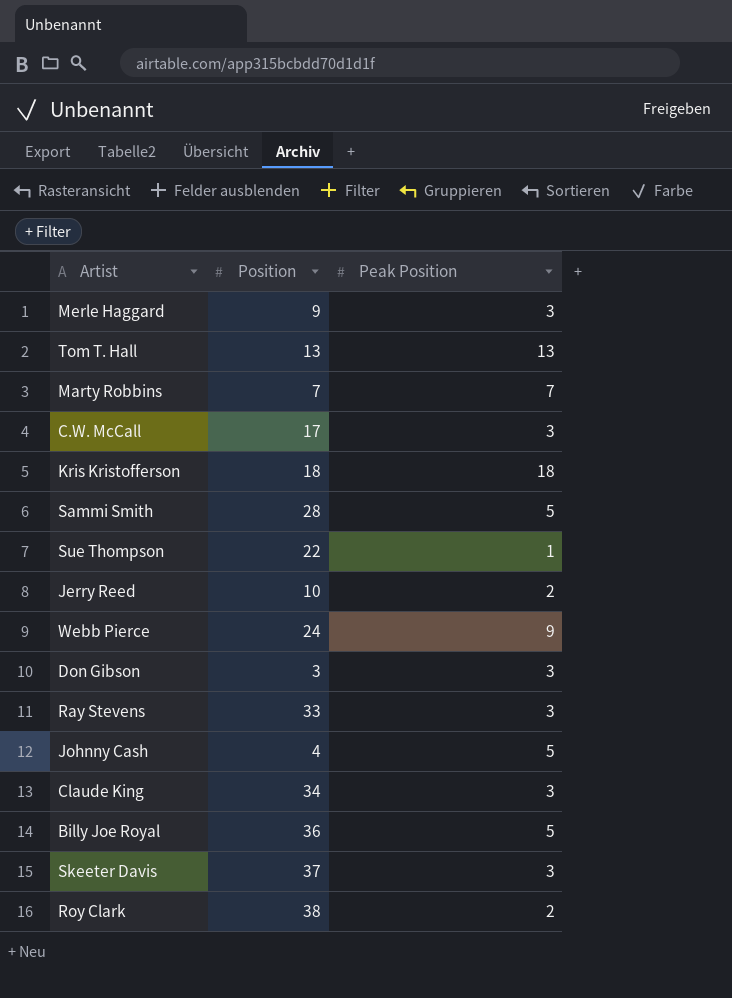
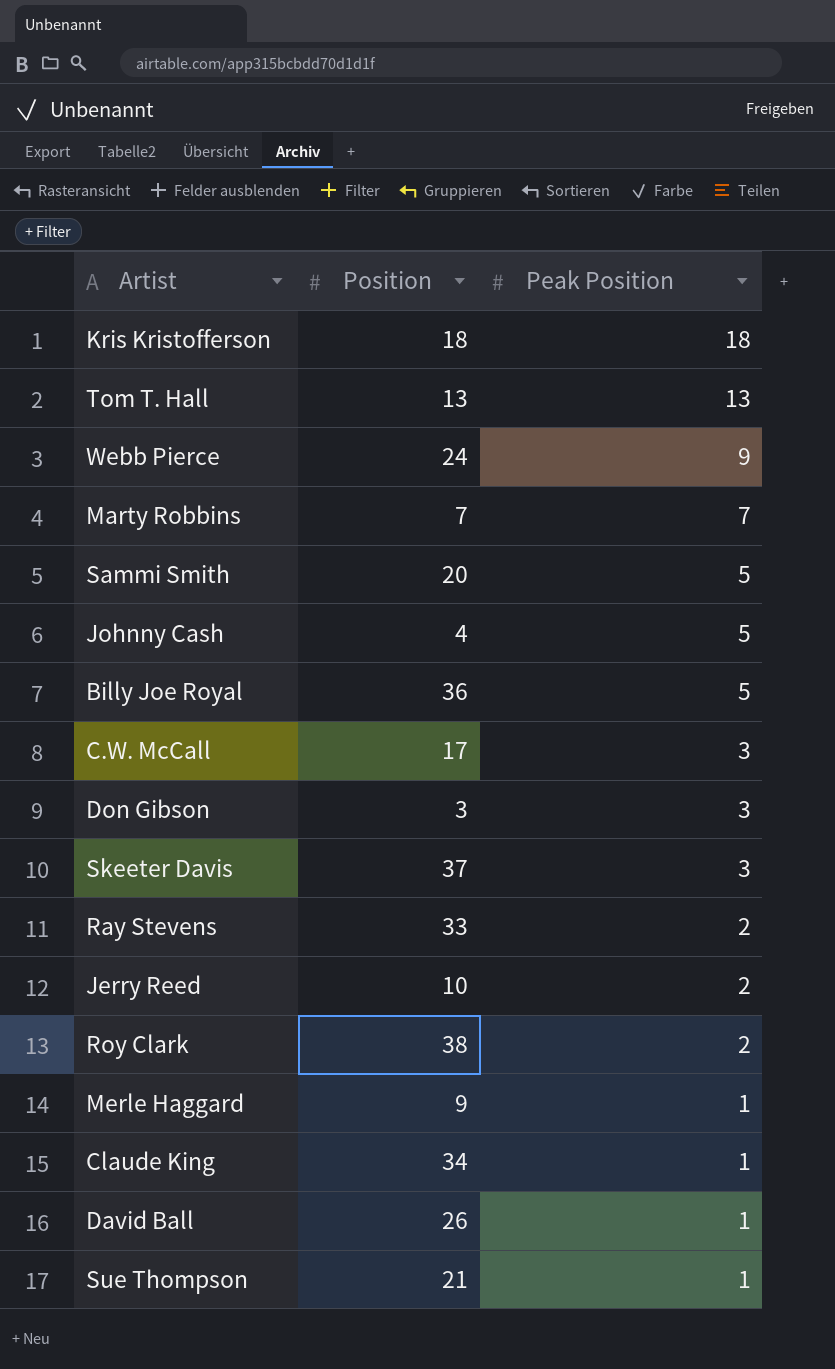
row order: none -> Peak Position descending
Sammi Smith | Position: 28 -> 20
Ray Stevens | Peak Position: 3 -> 2
Merle Haggard | Peak Position: 3 -> 1
Claude King | Peak Position: 3 -> 1
row David Ball: none -> 26 | 1
Sue Thompson | Position: 22 -> 21

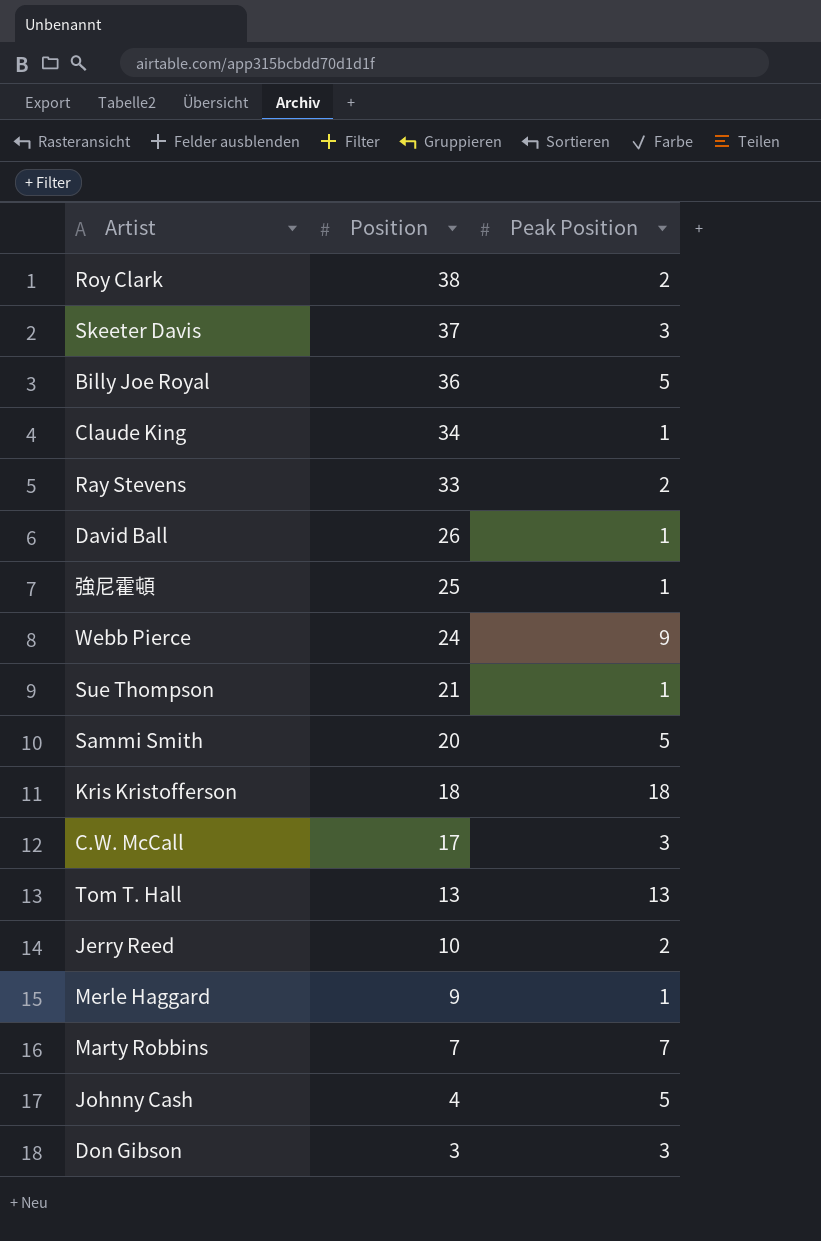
row order: Peak Position descending -> Position descending
row 強尼霍頓: none -> 25 | 1

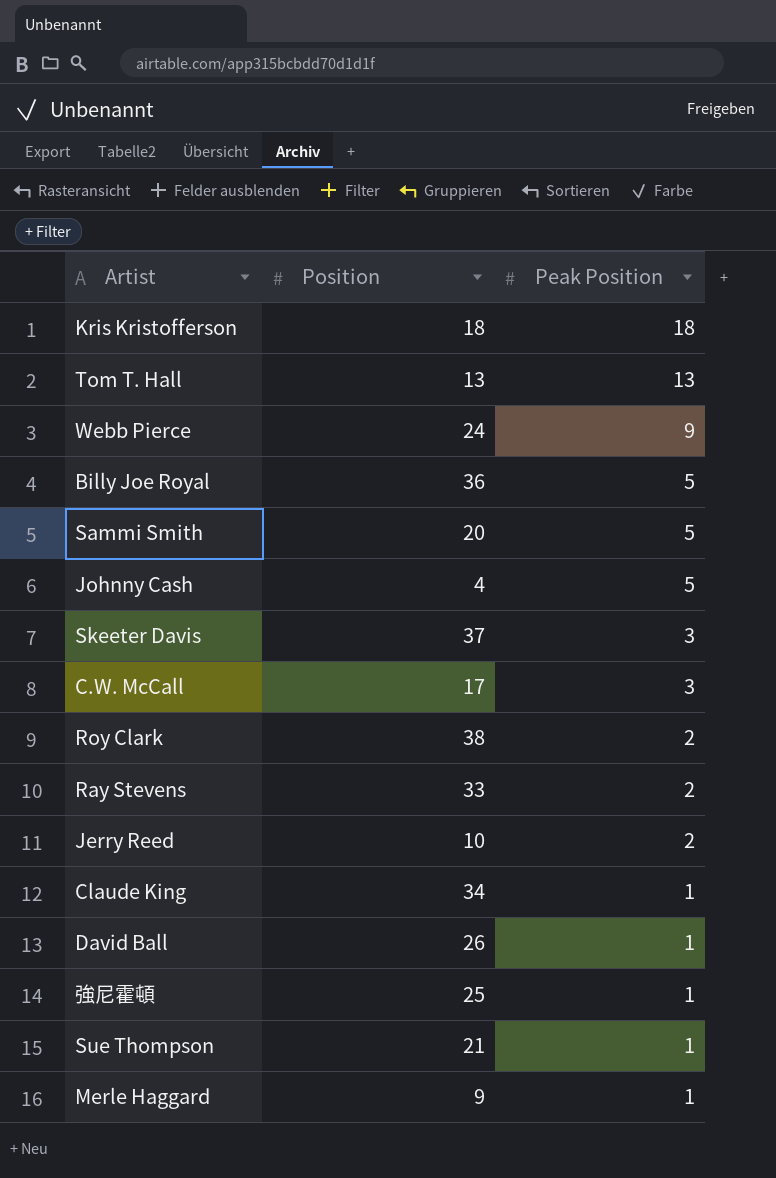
row order: Position descending -> Peak Position descending
row Marty Robbins: 7 | 7 -> none
row Don Gibson: 3 | 3 -> none

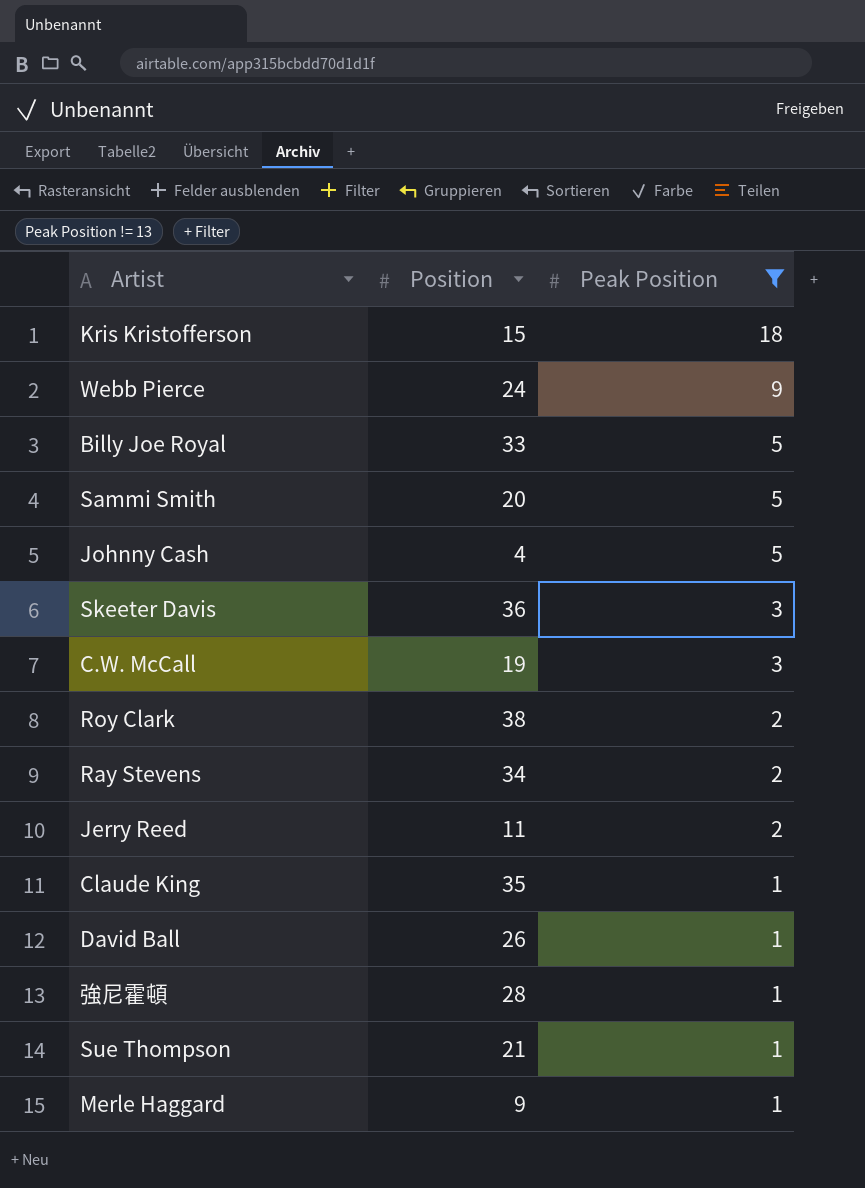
filter: none -> Peak Position != 13
Kris Kristofferson | Position: 18 -> 15
Billy Joe Royal | Position: 36 -> 33
Skeeter Davis | Position: 37 -> 36
C.W. McCall | Position: 17 -> 19
Ray Stevens | Position: 33 -> 34
Jerry Reed | Position: 10 -> 11
Claude King | Position: 34 -> 35
強尼霍頓 | Position: 25 -> 28

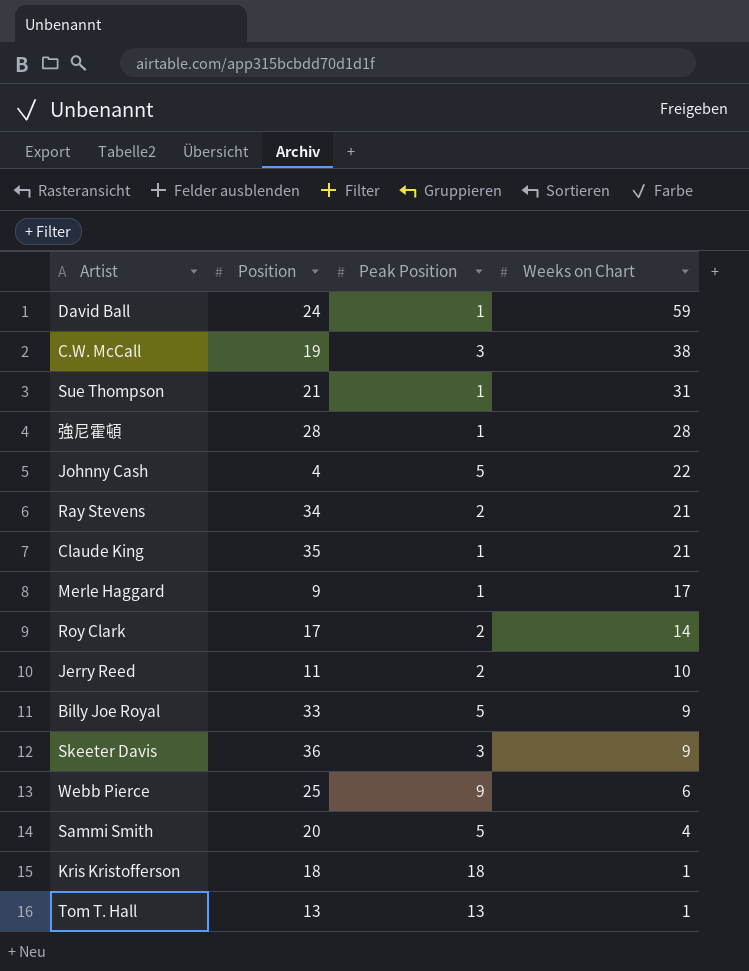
filter: Peak Position != 13 -> none
row order: Peak Position descending -> Weeks on Chart descending
column Weeks on Chart | position: none -> 4
David Ball | Position: 26 -> 24
Roy Clark | Position: 38 -> 17
Webb Pierce | Position: 24 -> 25
Kris Kristofferson | Position: 15 -> 18

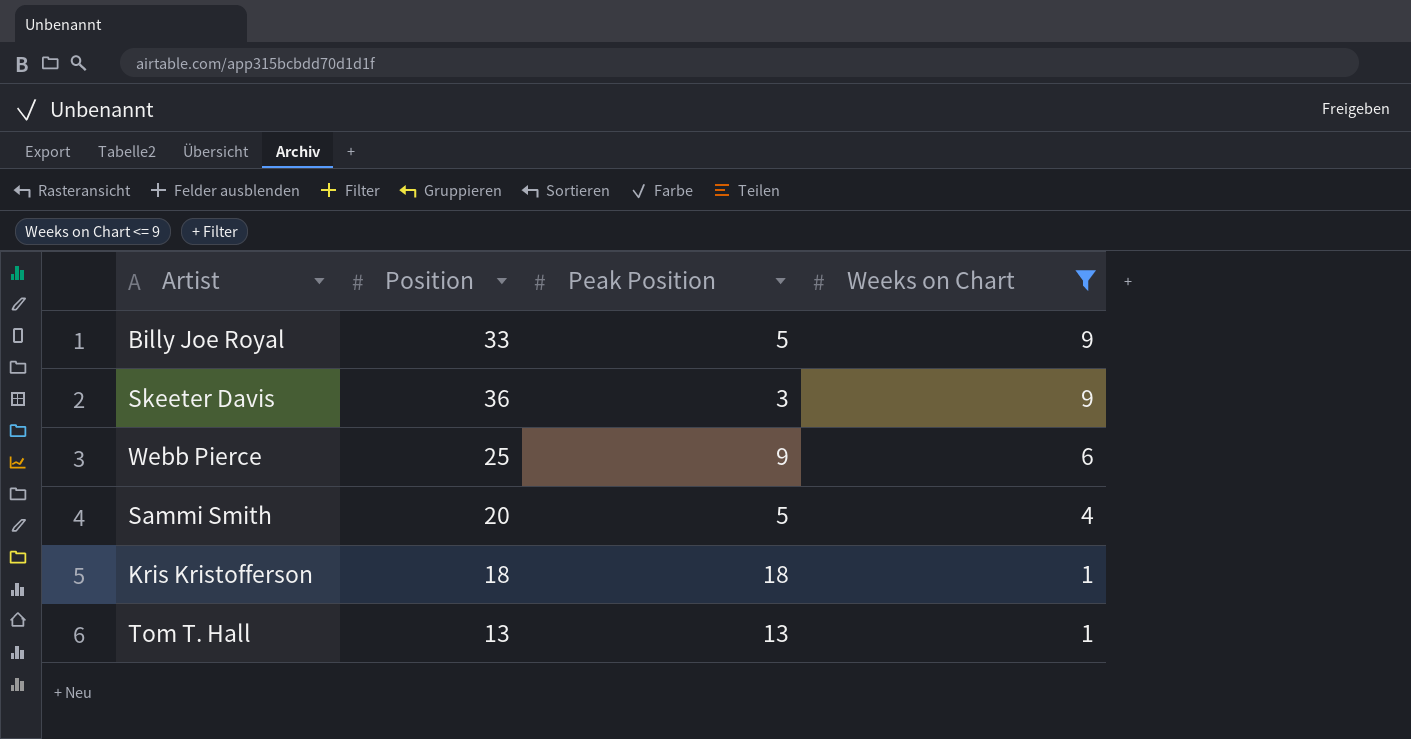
filter: none -> Weeks on Chart <= 9

